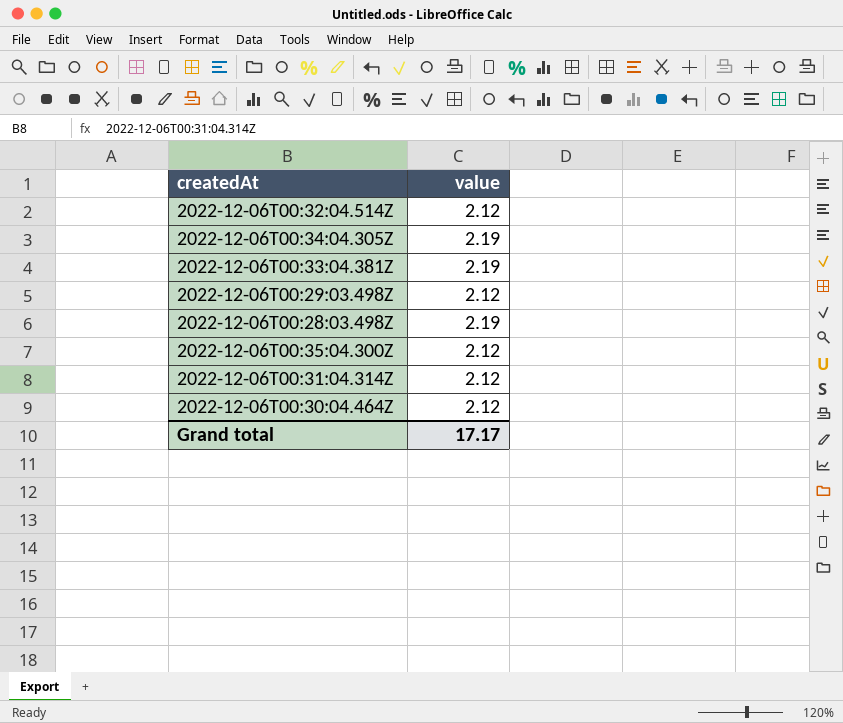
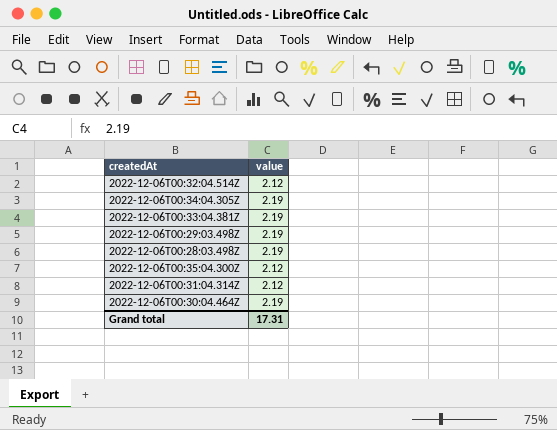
2022-12-06T00:29:03.498Z | value: 2.12 -> 2.19
2022-12-06T00:30:04.464Z | value: 2.12 -> 2.19
Grand total | value: 17.17 -> 17.31

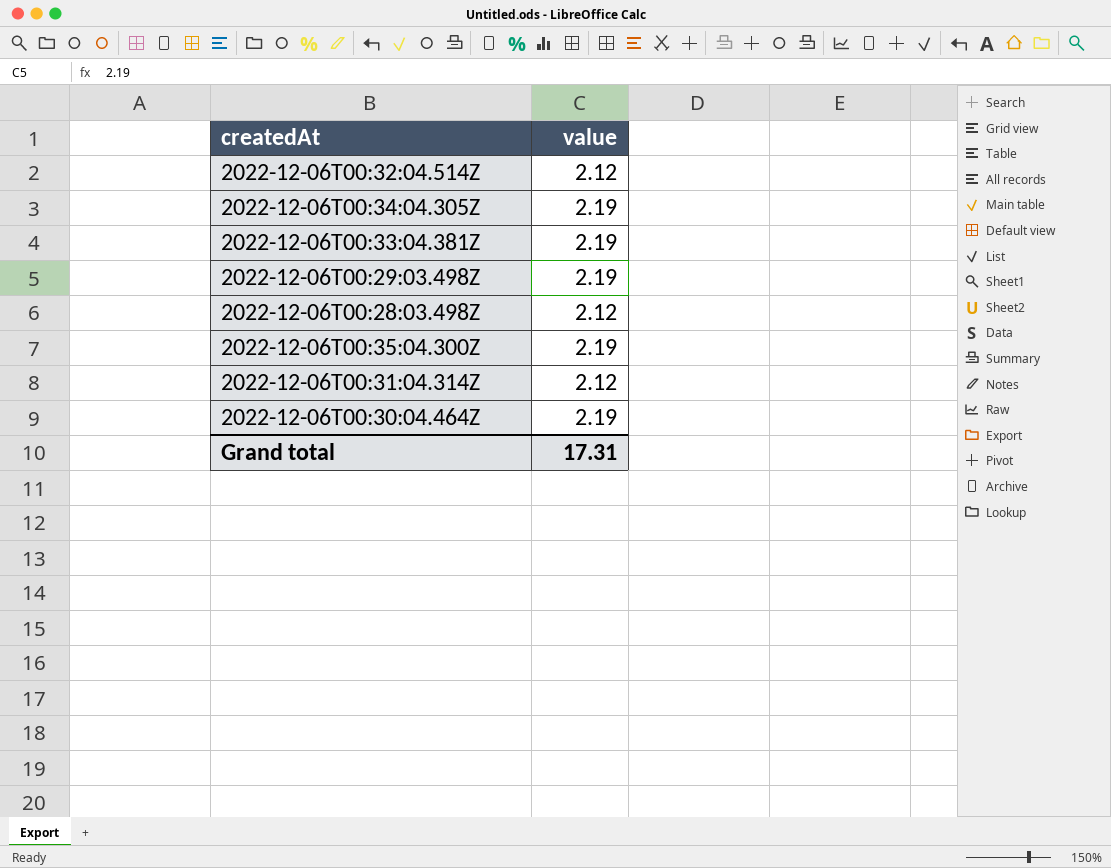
2022-12-06T00:28:03.498Z | value: 2.19 -> 2.12
2022-12-06T00:35:04.300Z | value: 2.12 -> 2.19

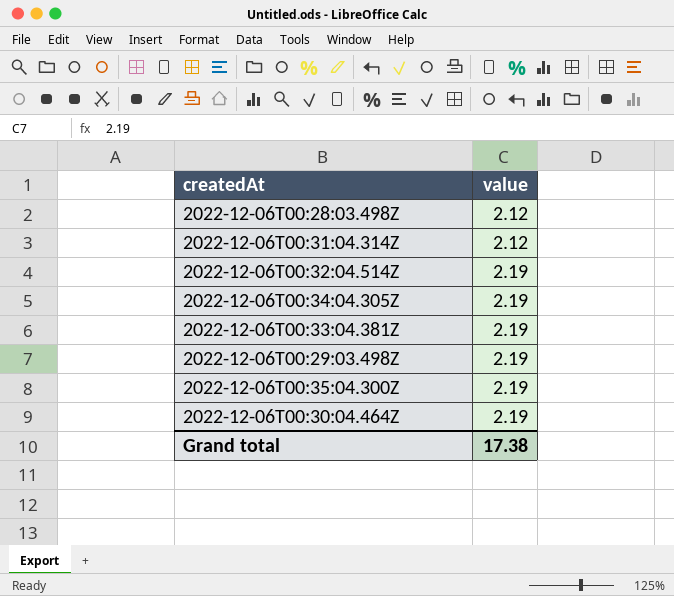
row order: none -> value ascending
2022-12-06T00:32:04.514Z | value: 2.12 -> 2.19
Grand total | value: 17.31 -> 17.38

